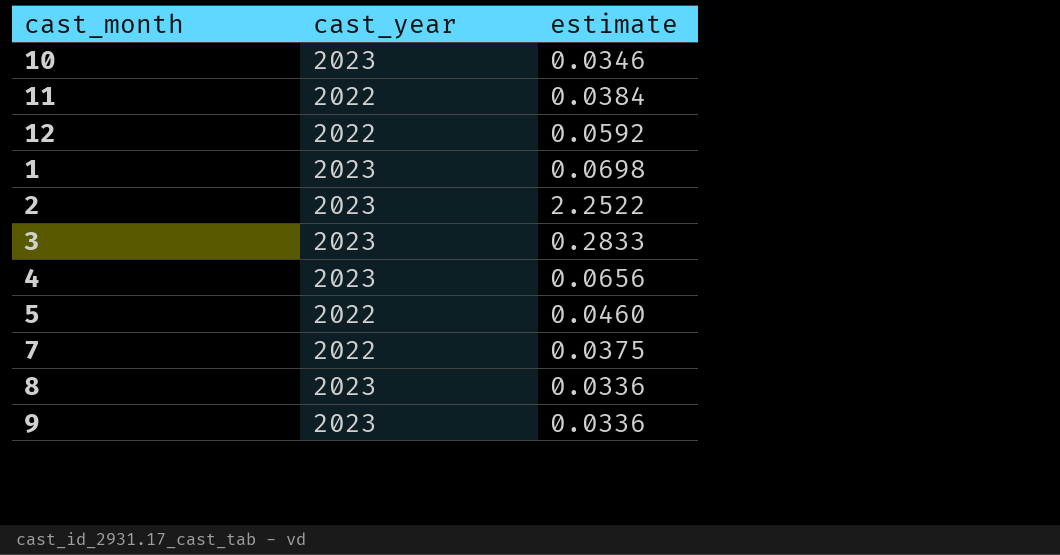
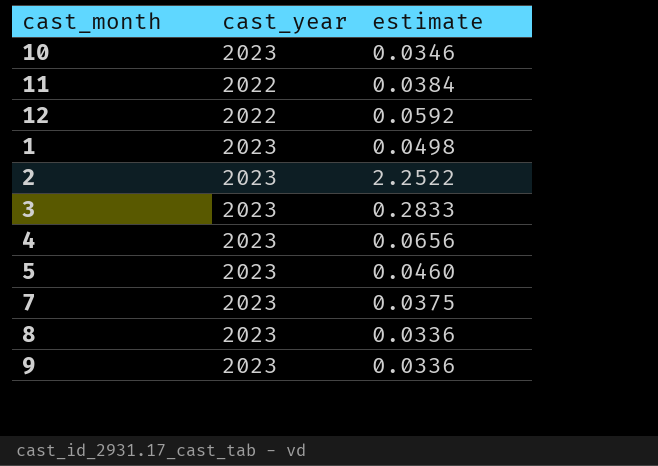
1 | estimate: 0.0698 -> 0.0498
5 | cast_year: 2022 -> 2023
7 | cast_year: 2022 -> 2023

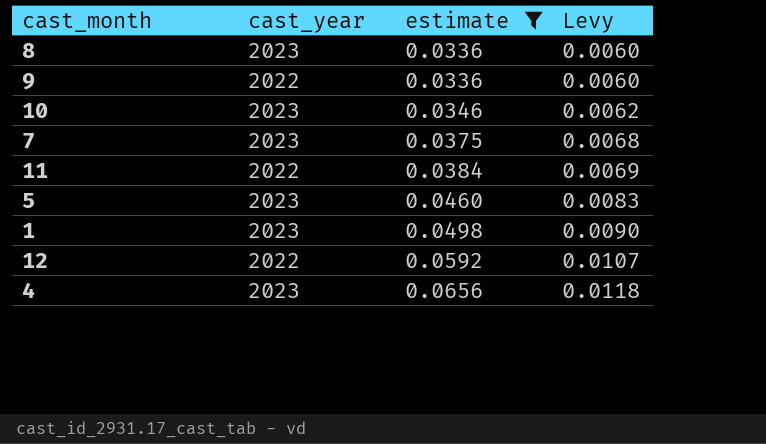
filter: none -> estimate <= 0.0656
row order: none -> estimate ascending
column Levy | formula: none -> [estimate] * 0.18
9 | cast_year: 2023 -> 2022

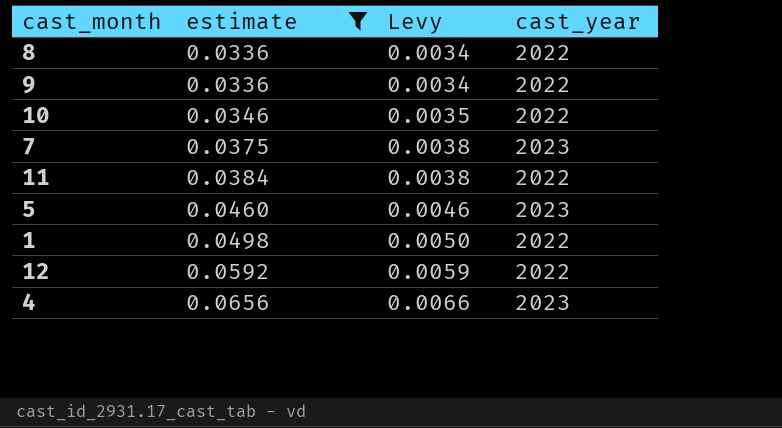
column Levy | formula: [estimate] * 0.18 -> [estimate] * 0.1
column cast_year | position: 2 -> 4
8 | cast_year: 2023 -> 2022
10 | cast_year: 2023 -> 2022
1 | cast_year: 2023 -> 2022

